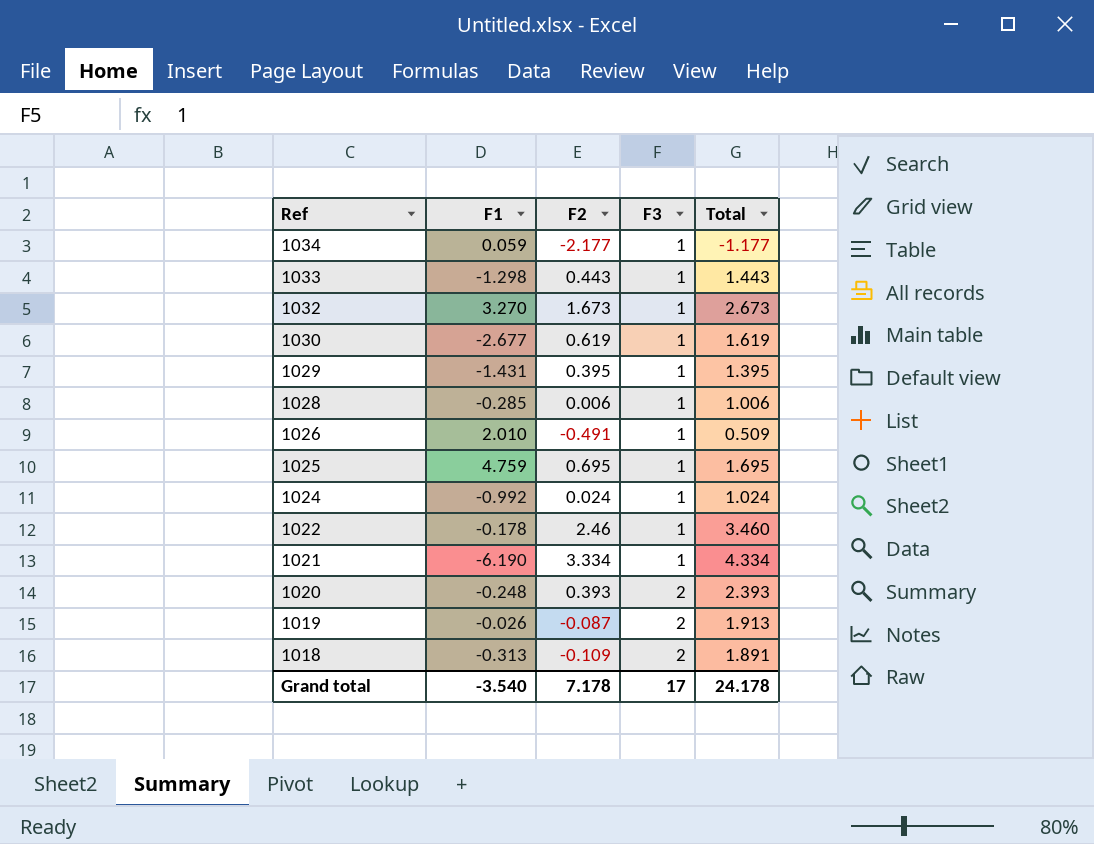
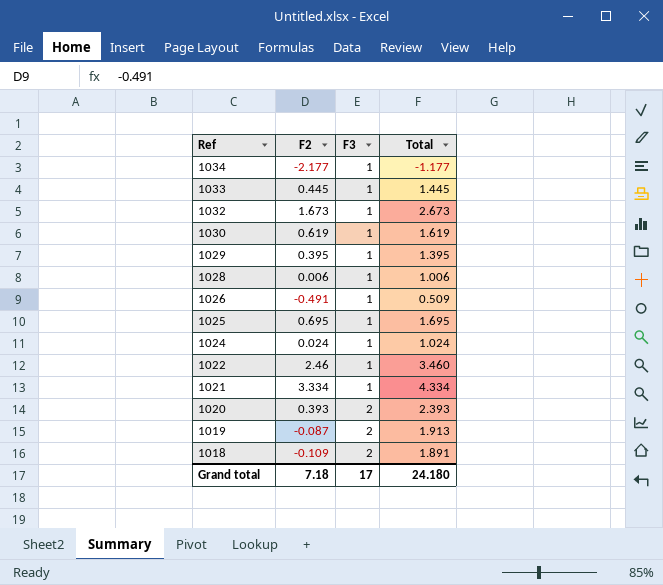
column F1 | position: 2 -> none
1033 | F2: 0.443 -> 0.445
1033 | Total: 1.443 -> 1.445
Grand total | F2: 7.178 -> 7.18
Grand total | Total: 24.178 -> 24.180

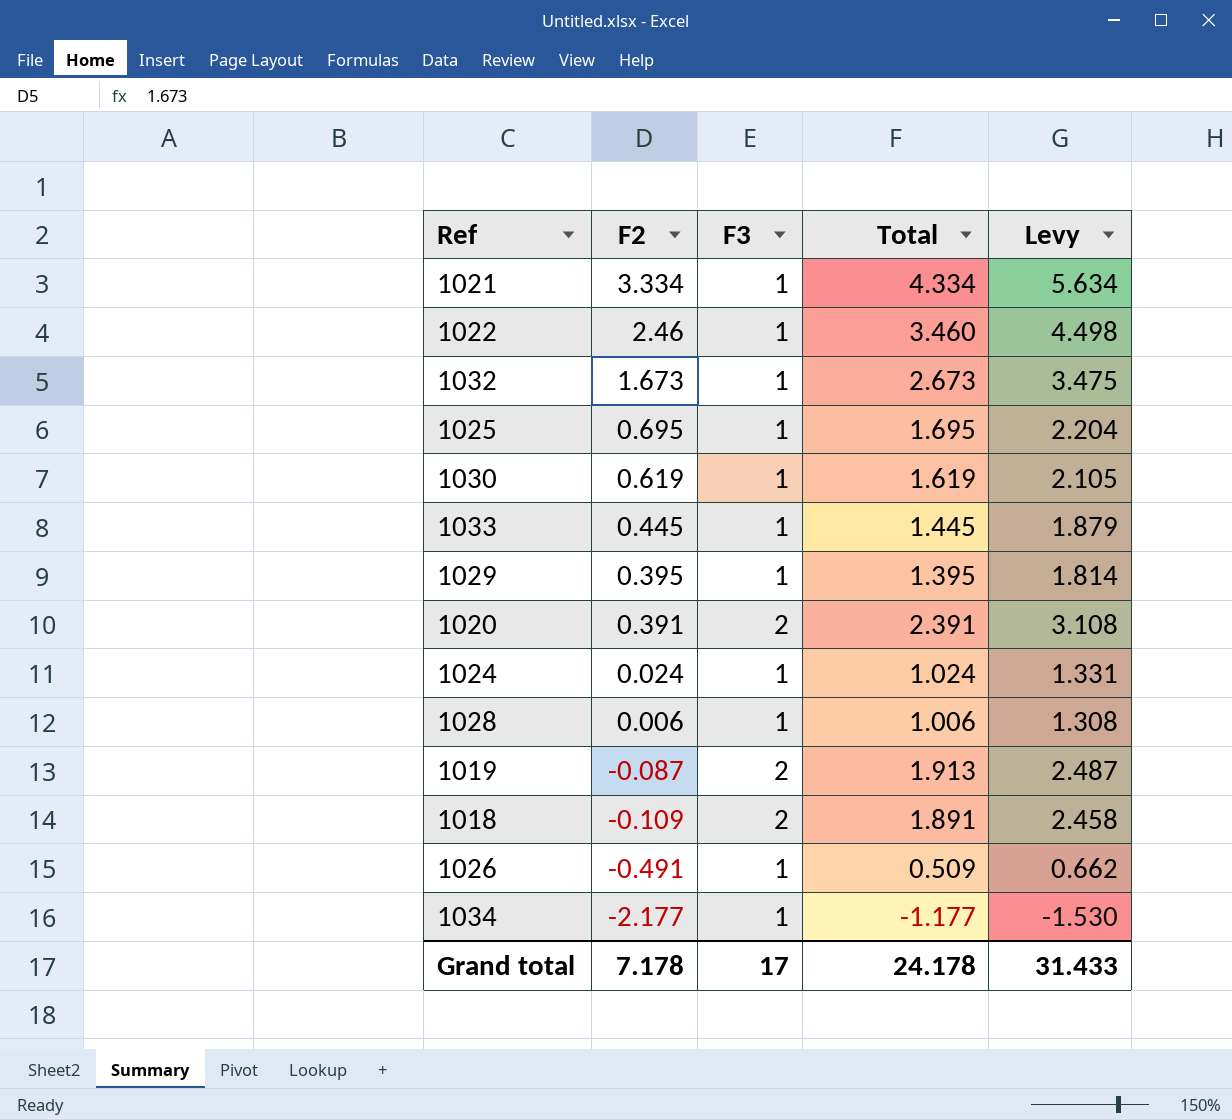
row order: Ref descending -> F2 descending
column Levy | formula: none -> [Total] * 1.3
1020 | F2: 0.393 -> 0.391
1020 | Total: 2.393 -> 2.391
Grand total | F2: 7.18 -> 7.178
Grand total | Total: 24.180 -> 24.178

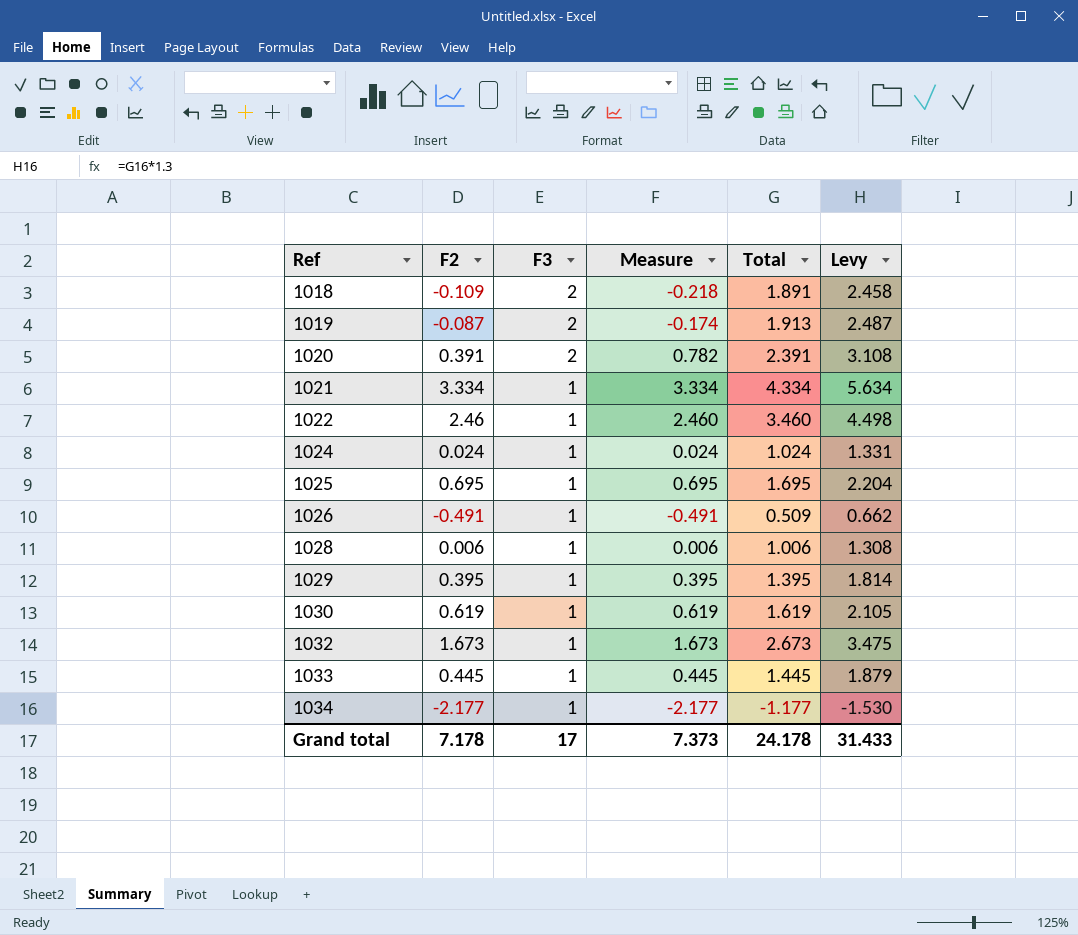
row order: F2 descending -> Ref ascending
column Measure | formula: none -> [F2] * [F3]

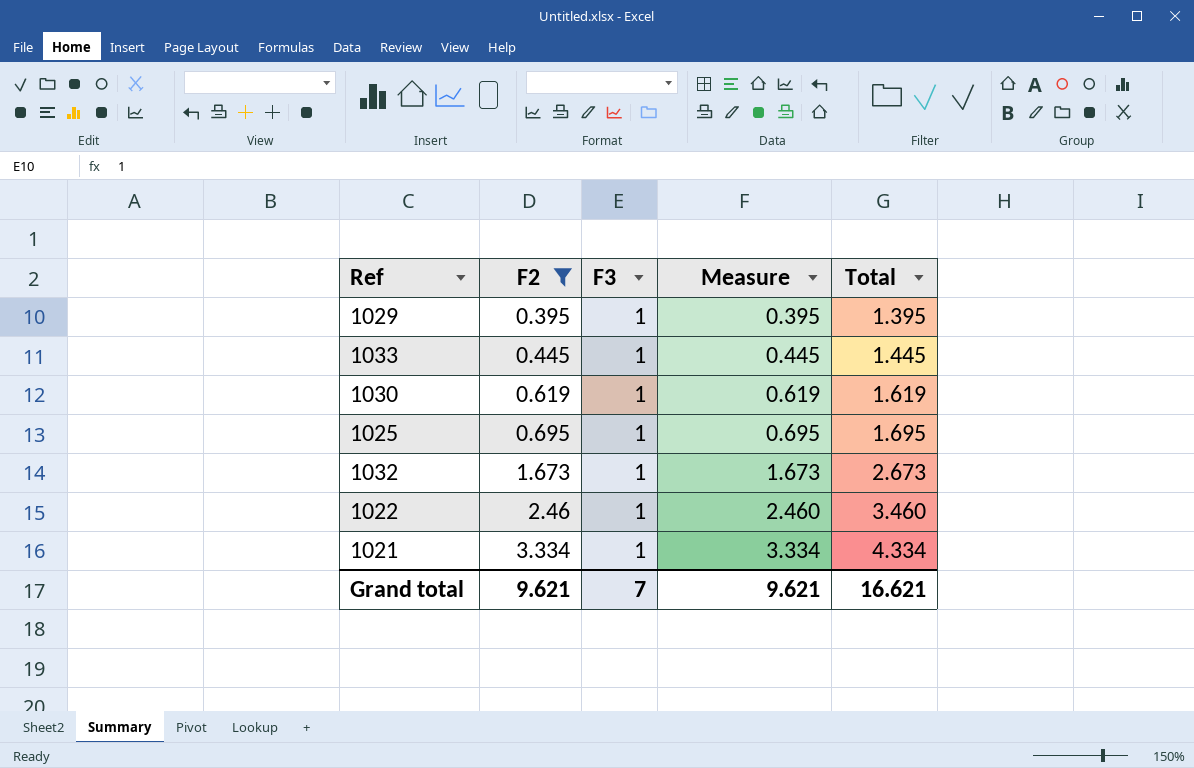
filter: none -> F2 >= 0.395
row order: Ref ascending -> F2 ascending
column Levy | formula: [Total] * 1.3 -> none
Grand total | F2: 7.178 -> 9.621
Grand total | F3: 17 -> 7
Grand total | Measure: 7.373 -> 9.621
Grand total | Total: 24.178 -> 16.621

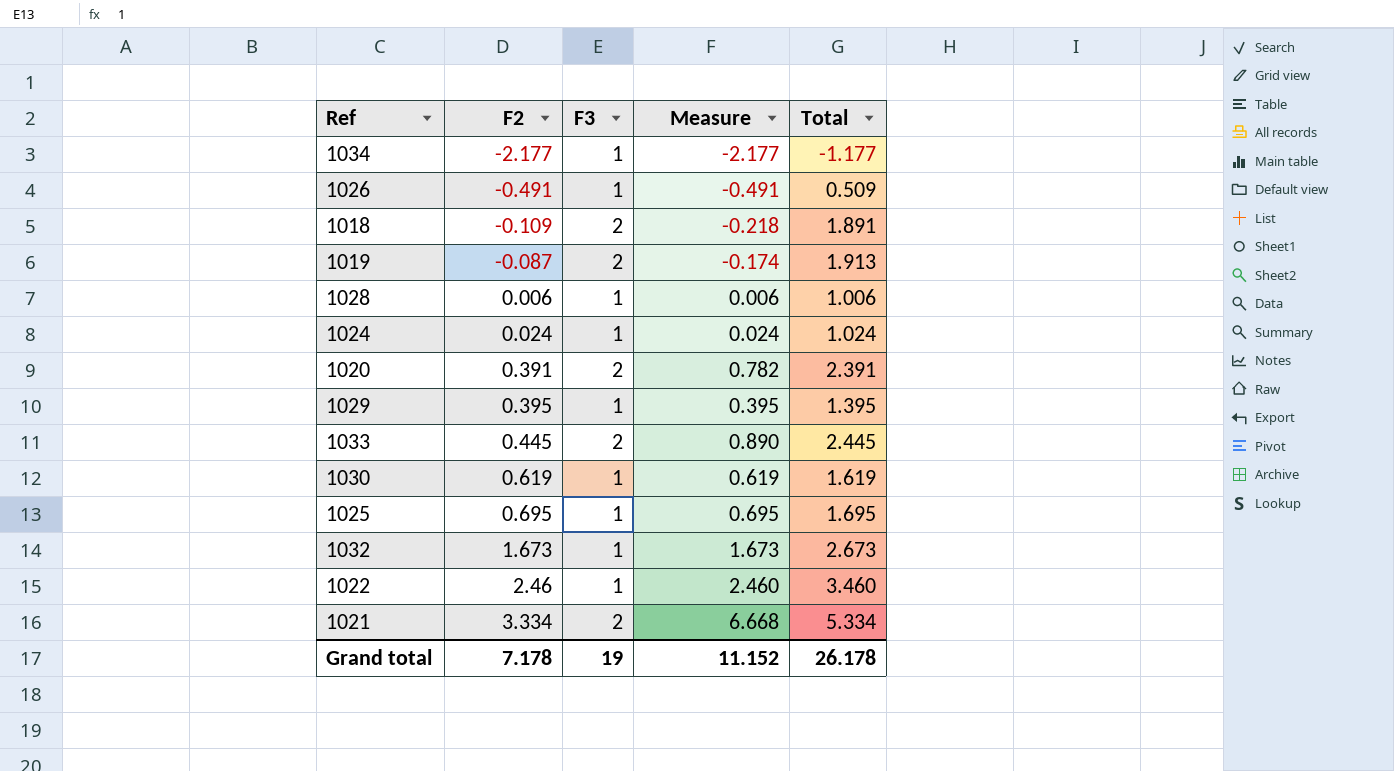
filter: F2 >= 0.395 -> none
1033 | F3: 1 -> 2
1033 | Measure: 0.445 -> 0.890
1033 | Total: 1.445 -> 2.445
1021 | F3: 1 -> 2
1021 | Measure: 3.334 -> 6.668
1021 | Total: 4.334 -> 5.334
Grand total | F2: 9.621 -> 7.178
Grand total | F3: 7 -> 19
Grand total | Measure: 9.621 -> 11.152
Grand total | Total: 16.621 -> 26.178

